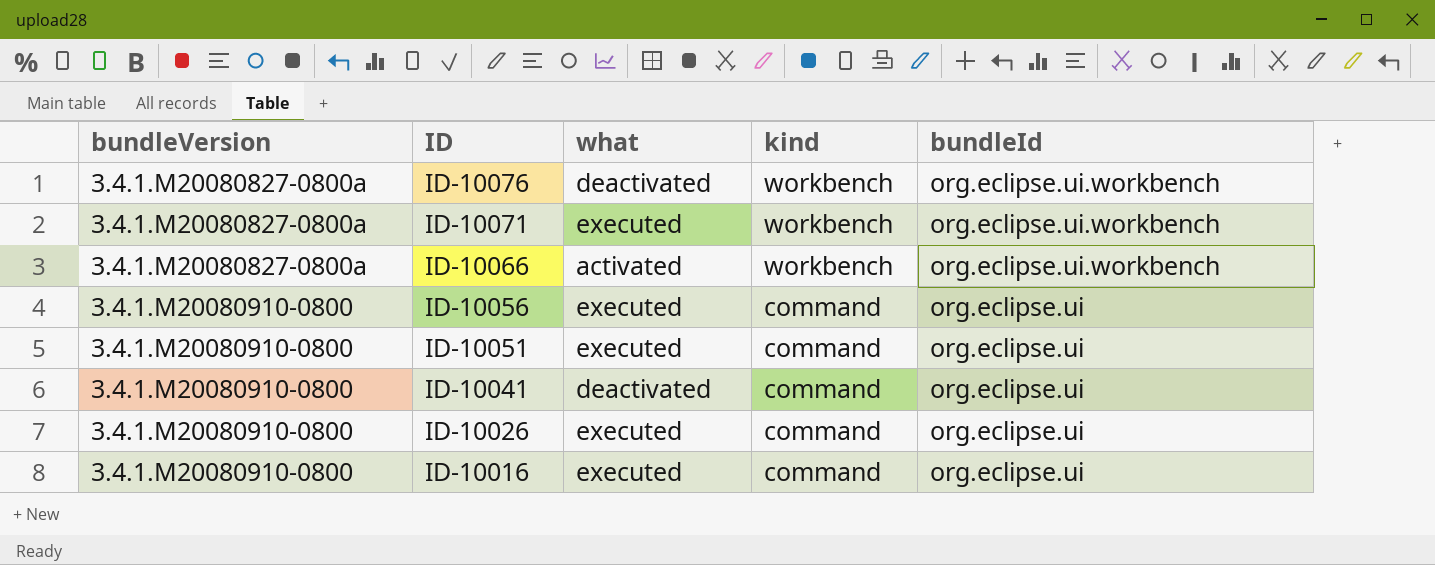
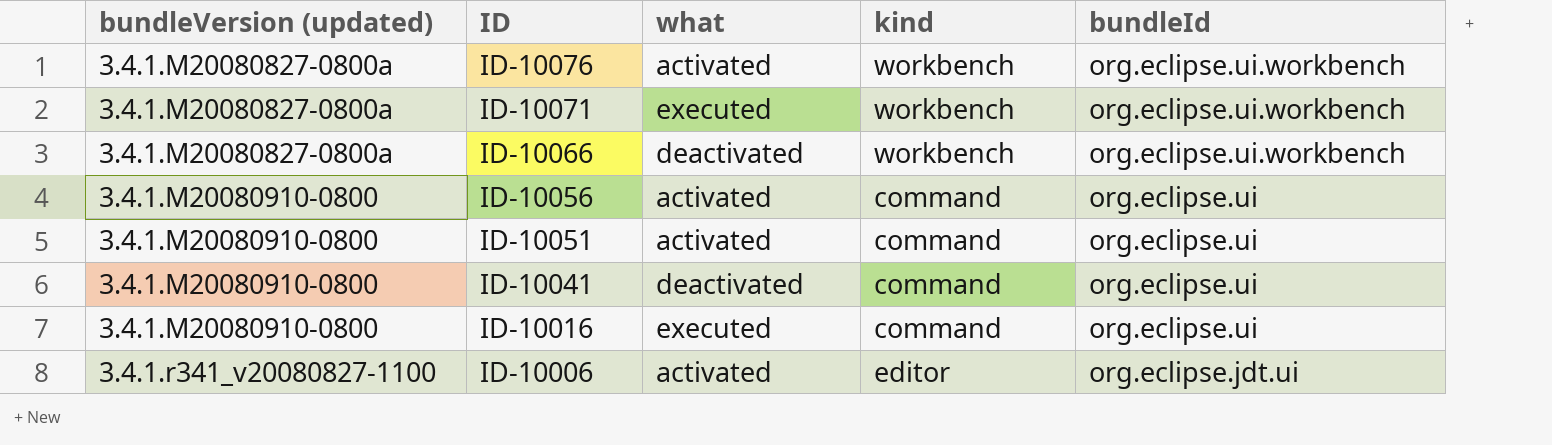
column name: bundleVersion -> bundleVersion (updated)
row ID-10026: 3.4.1.M20080910-0800 | executed | command | org.eclipse.ui -> none
ID-10076 | what: deactivated -> activated
ID-10066 | what: activated -> deactivated
ID-10056 | what: executed -> activated
ID-10051 | what: executed -> activated
row ID-10006: none -> 3.4.1.r341_v20080827-1100 | activated | editor | org.eclipse.jdt.ui

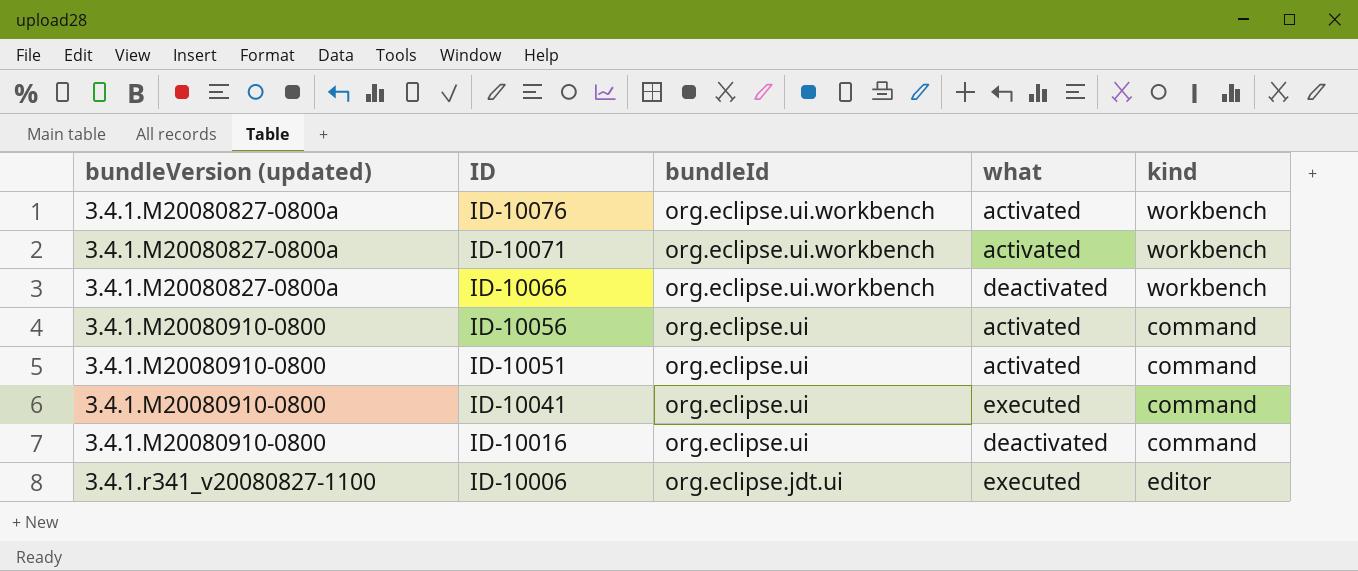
column bundleId | position: 5 -> 3
ID-10071 | what: executed -> activated
ID-10041 | what: deactivated -> executed
ID-10016 | what: executed -> deactivated
ID-10006 | what: activated -> executed

